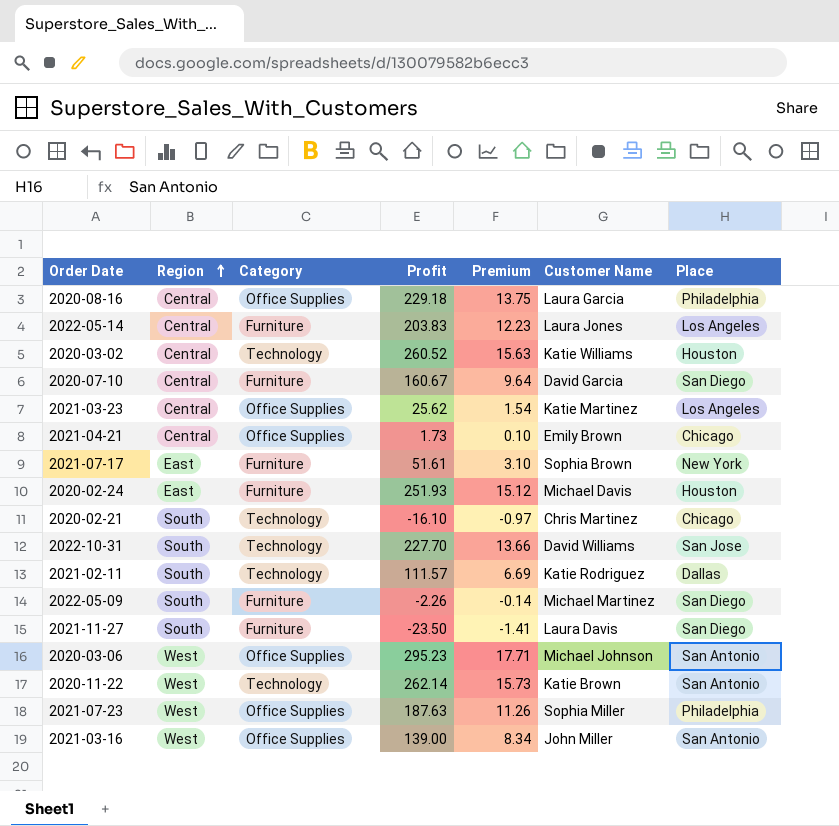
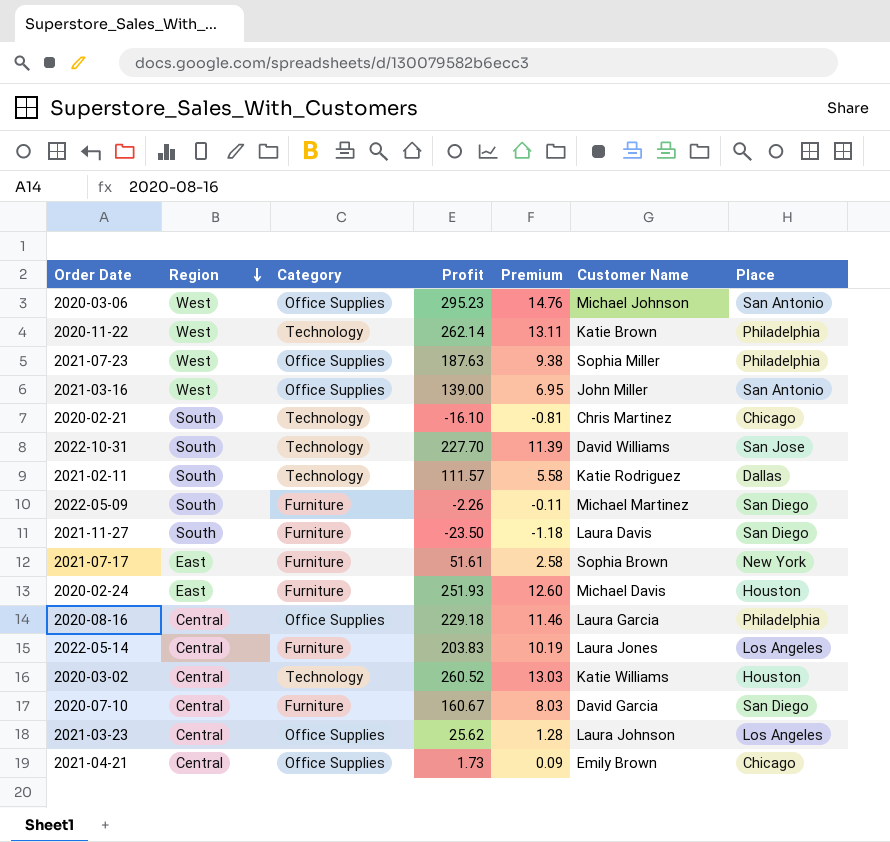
row order: Region ascending -> Region descending
column Premium | formula: [Profit] * 0.06 -> [Profit] * 0.05
2020-11-22 | Place: San Antonio -> Philadelphia
2021-03-23 | Customer Name: Katie Martinez -> Laura Johnson

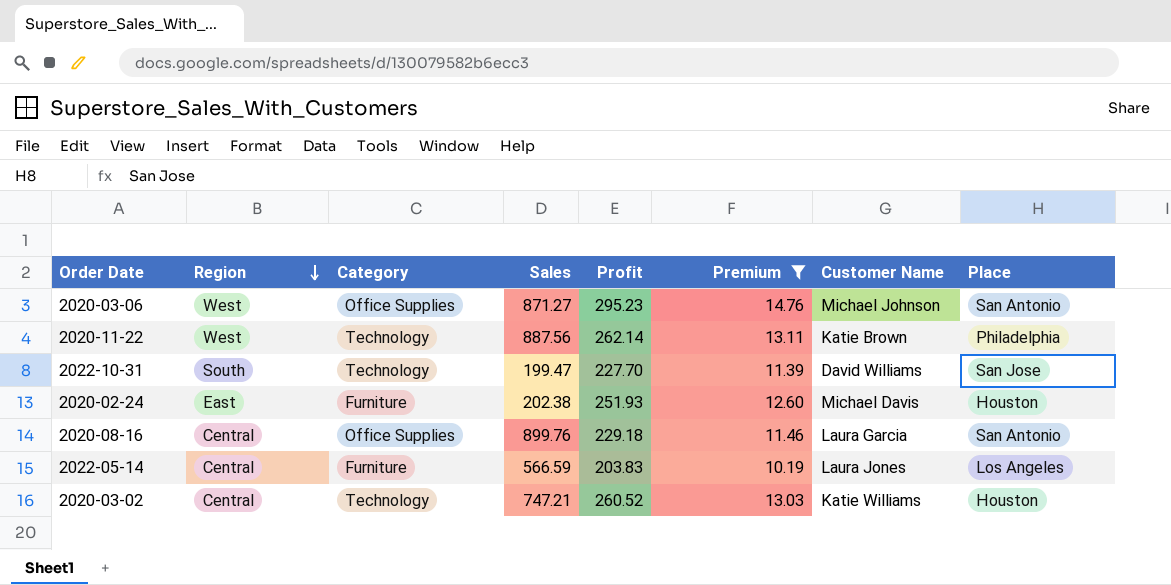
filter: none -> Premium >= 10.19
column Sales | position: none -> 4
2020-08-16 | Place: Philadelphia -> San Antonio

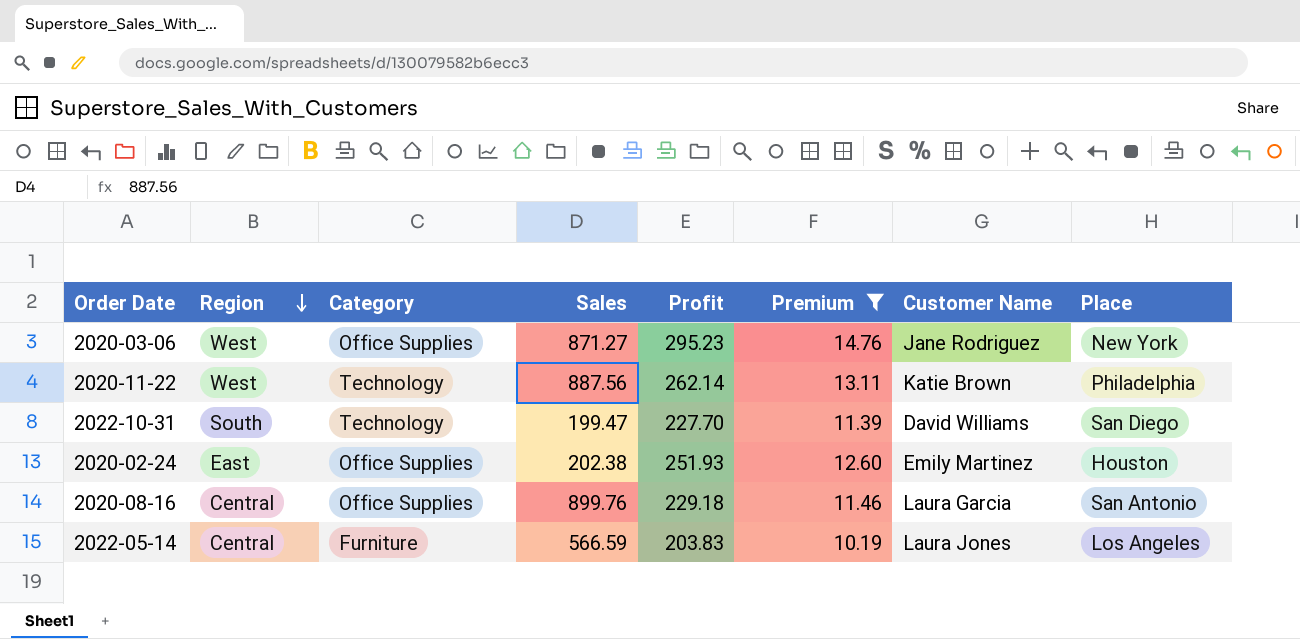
row 2020-03-02: Central | Technology | 747.21 | 260.52 | 13.03 | Katie Williams | Houston -> none
2020-03-06 | Customer Name: Michael Johnson -> Jane Rodriguez
2020-03-06 | Place: San Antonio -> New York
2022-10-31 | Place: San Jose -> San Diego
2020-02-24 | Category: Furniture -> Office Supplies
2020-02-24 | Customer Name: Michael Davis -> Emily Martinez

